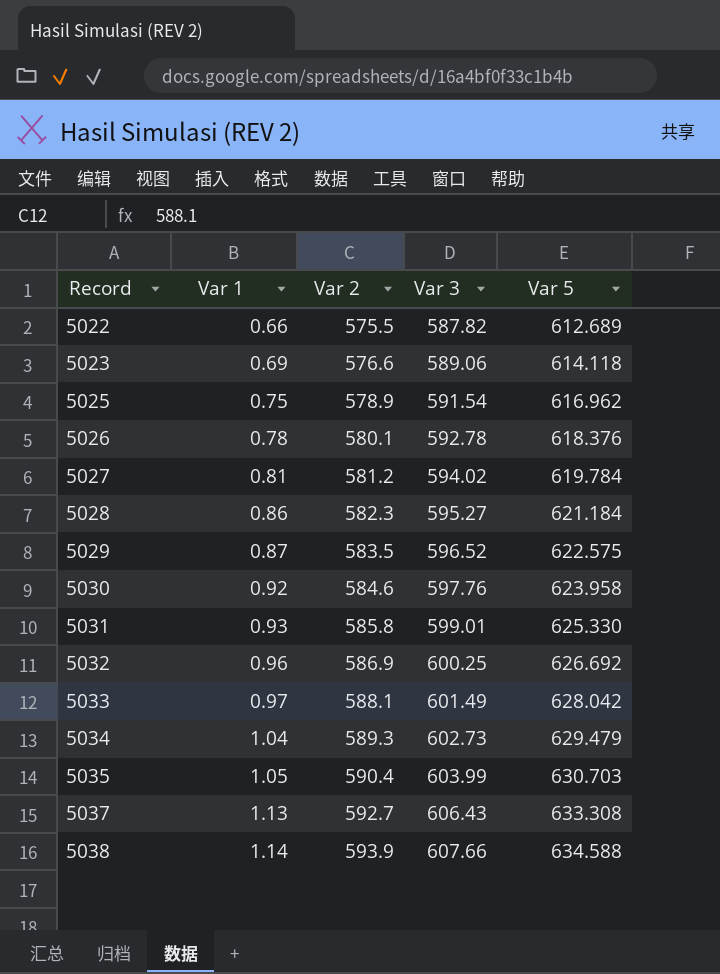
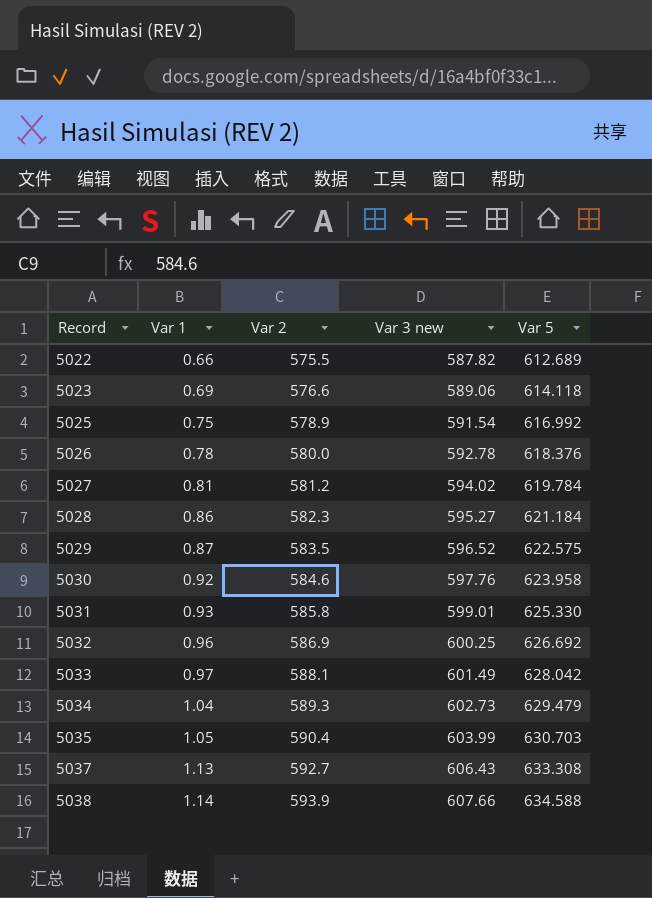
column name: Var 3 -> Var 3 new
5025 | Var 5: 616.962 -> 616.992
5026 | Var 2: 580.1 -> 580.0

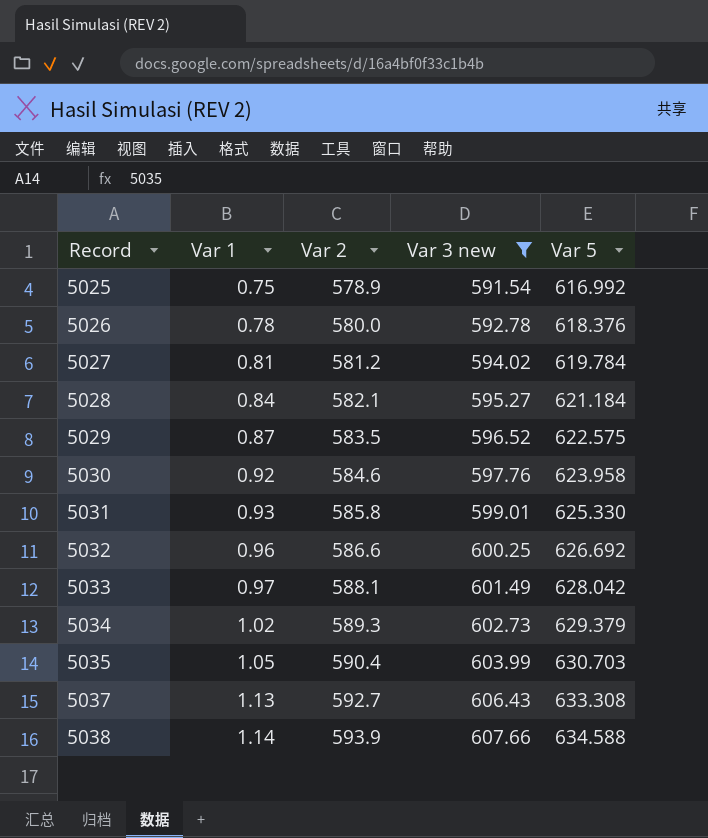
filter: none -> Var 3 new >= 591.54
5028 | Var 1: 0.86 -> 0.84
5028 | Var 2: 582.3 -> 582.1
5032 | Var 2: 586.9 -> 586.6
5034 | Var 1: 1.04 -> 1.02
5034 | Var 5: 629.479 -> 629.379

